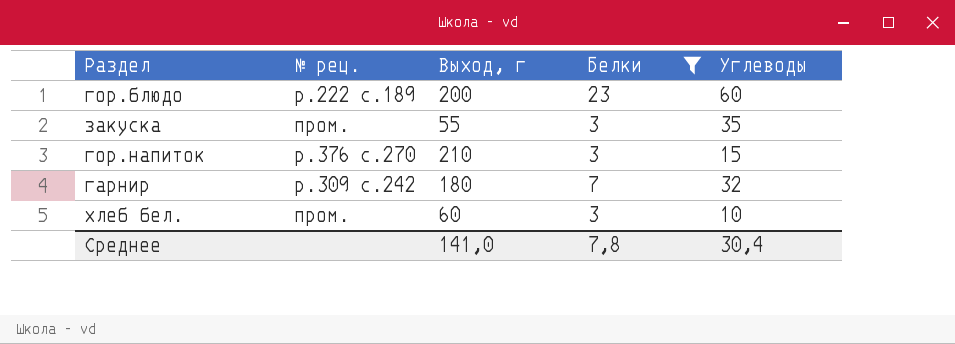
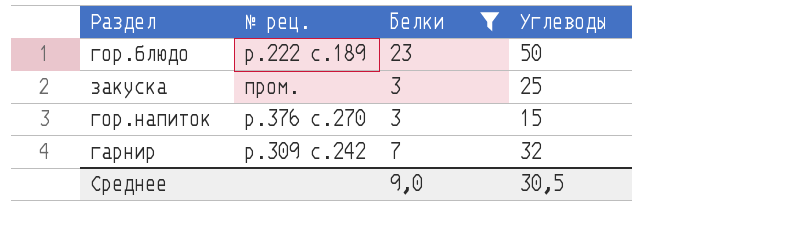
column Выход, г | position: 3 -> none
row хлеб бел.: пром. | 60 | 3 | 10 -> none
гор.блюдо | Углеводы: 60 -> 50
закуска | Углеводы: 35 -> 25
Среднее | Белки: 7,8 -> 9,0
Среднее | Углеводы: 30,4 -> 30,5

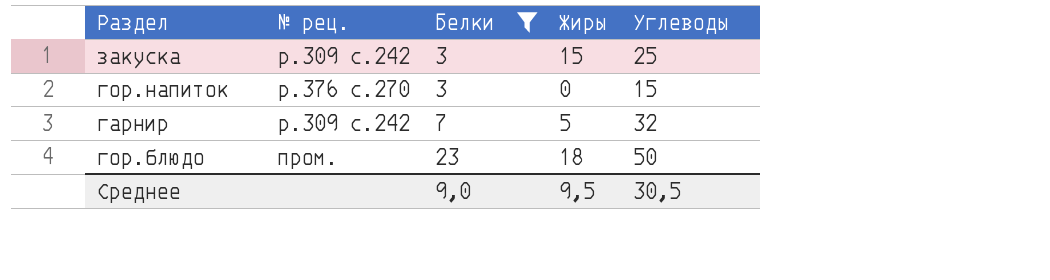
row order: none -> Белки ascending
column Жиры | position: none -> 4
закуска | № рец.: пром. -> р.309 с.242
гор.блюдо | № рец.: р.222 с.189 -> пром.

